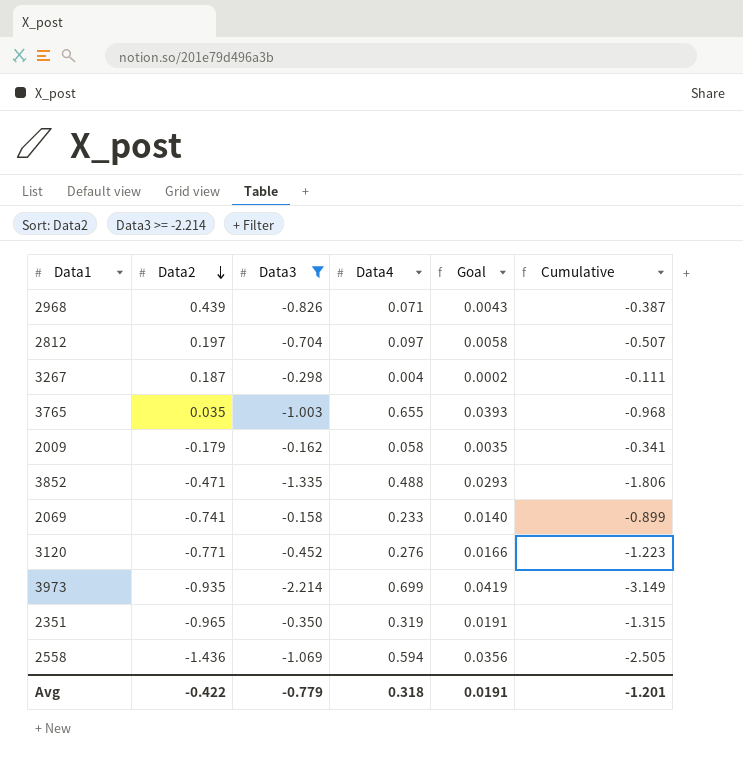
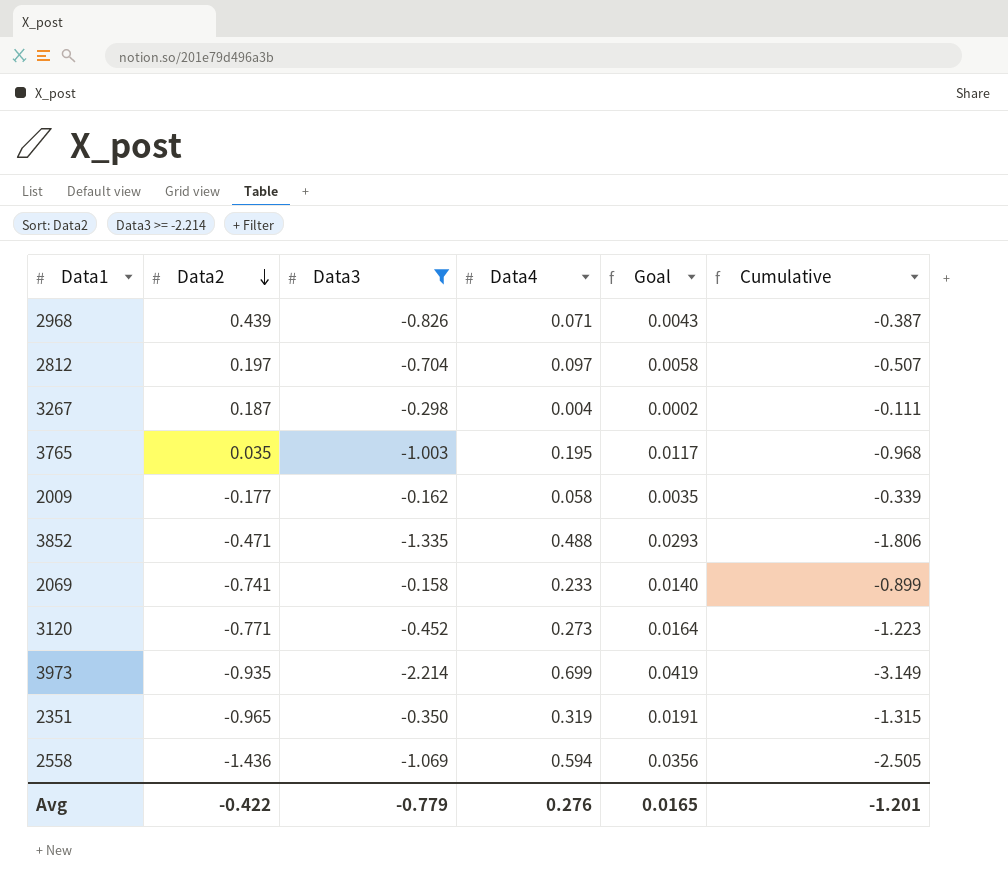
3765 | Data4: 0.655 -> 0.195
3765 | Goal: 0.0393 -> 0.0117
2009 | Data2: -0.179 -> -0.177
2009 | Cumulative: -0.341 -> -0.339
3120 | Data4: 0.276 -> 0.273
3120 | Goal: 0.0166 -> 0.0164
Avg | Data4: 0.318 -> 0.276
Avg | Goal: 0.0191 -> 0.0165

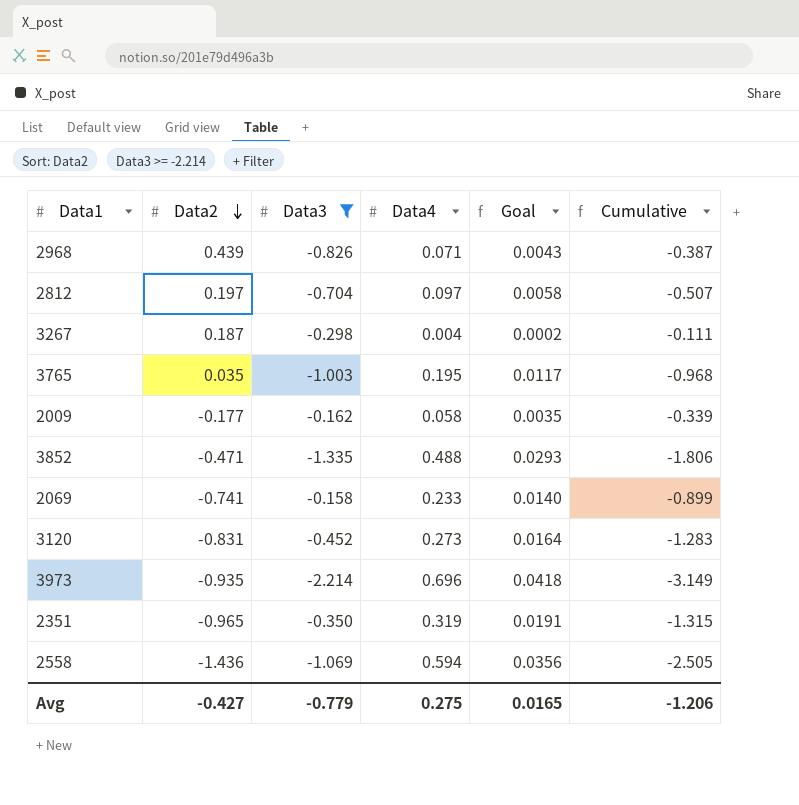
3120 | Data2: -0.771 -> -0.831
3120 | Cumulative: -1.223 -> -1.283
3973 | Data4: 0.699 -> 0.696
3973 | Goal: 0.0419 -> 0.0418
Avg | Data2: -0.422 -> -0.427
Avg | Data4: 0.276 -> 0.275
Avg | Cumulative: -1.201 -> -1.206

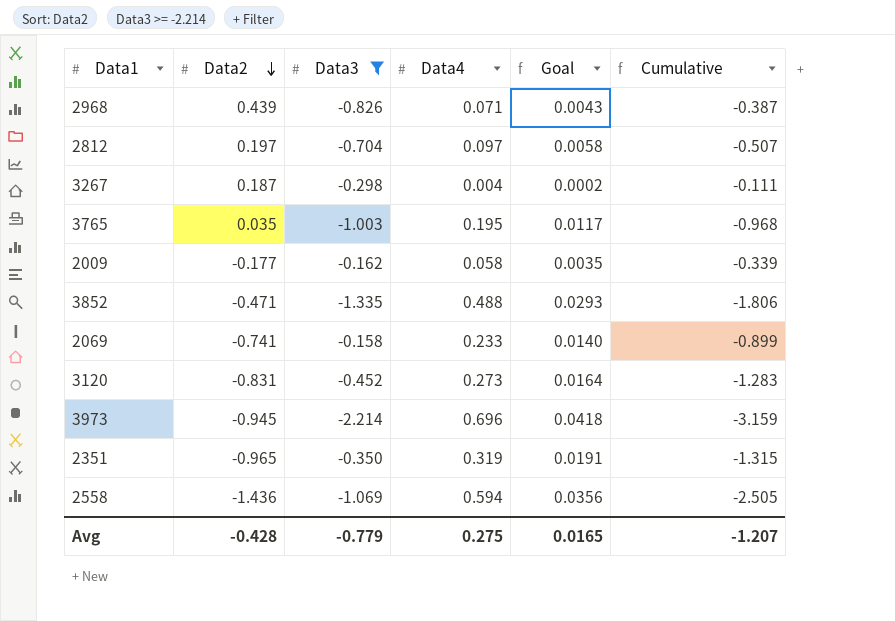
3973 | Data2: -0.935 -> -0.945
3973 | Cumulative: -3.149 -> -3.159
Avg | Data2: -0.427 -> -0.428
Avg | Cumulative: -1.206 -> -1.207

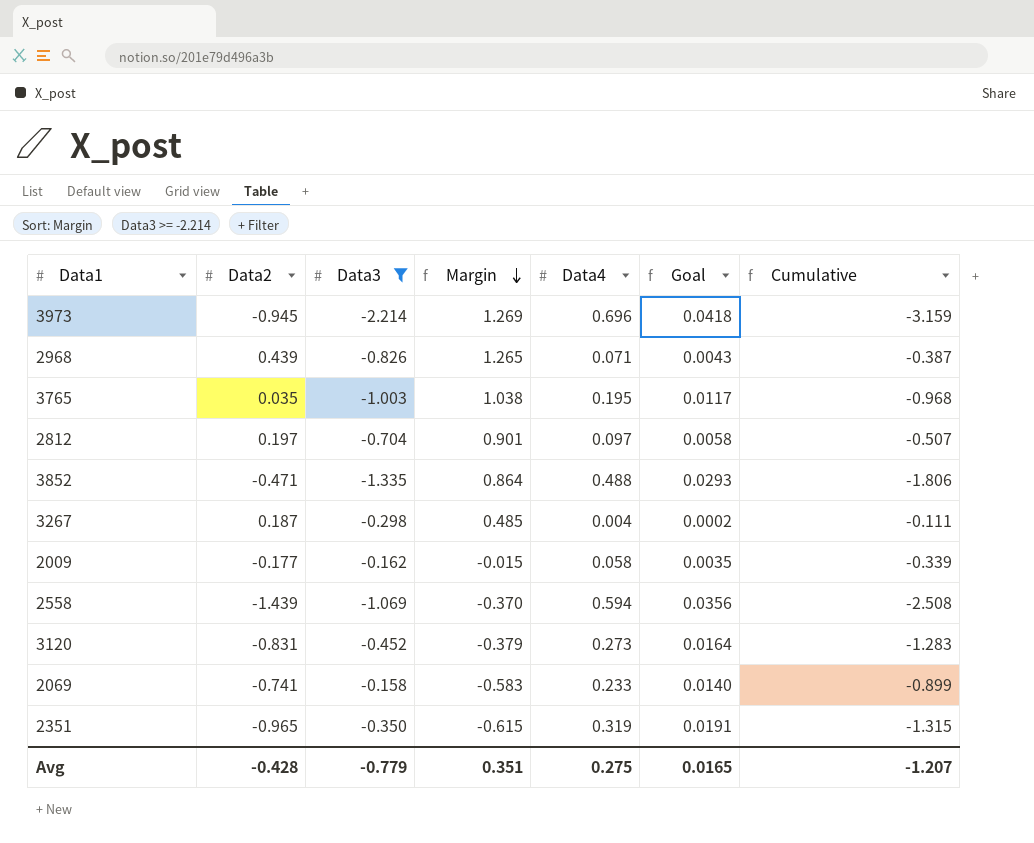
row order: Data2 descending -> Margin descending
column Margin | formula: none -> [Data2] - [Data3]
2558 | Data2: -1.436 -> -1.439
2558 | Cumulative: -2.505 -> -2.508

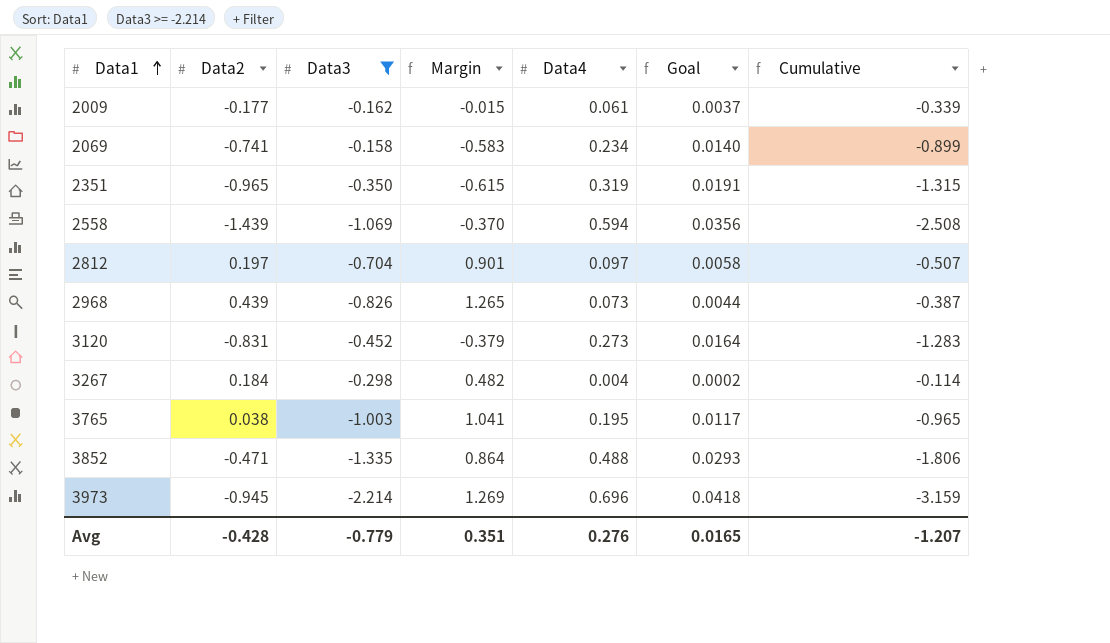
row order: Margin descending -> Data1 ascending
2009 | Data4: 0.058 -> 0.061
2009 | Goal: 0.0035 -> 0.0037
2069 | Data4: 0.233 -> 0.234
2968 | Data4: 0.071 -> 0.073
2968 | Goal: 0.0043 -> 0.0044
3267 | Data2: 0.187 -> 0.184
3267 | Margin: 0.485 -> 0.482
3267 | Cumulative: -0.111 -> -0.114
3765 | Data2: 0.035 -> 0.038
3765 | Margin: 1.038 -> 1.041
3765 | Cumulative: -0.968 -> -0.965
Avg | Data4: 0.275 -> 0.276

